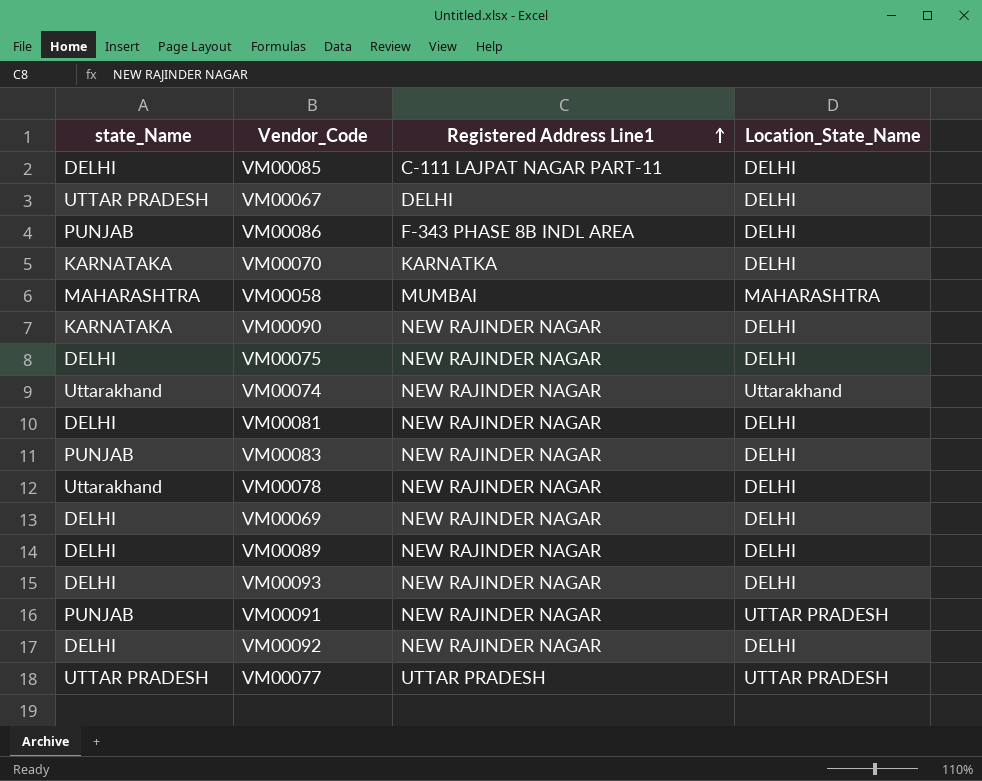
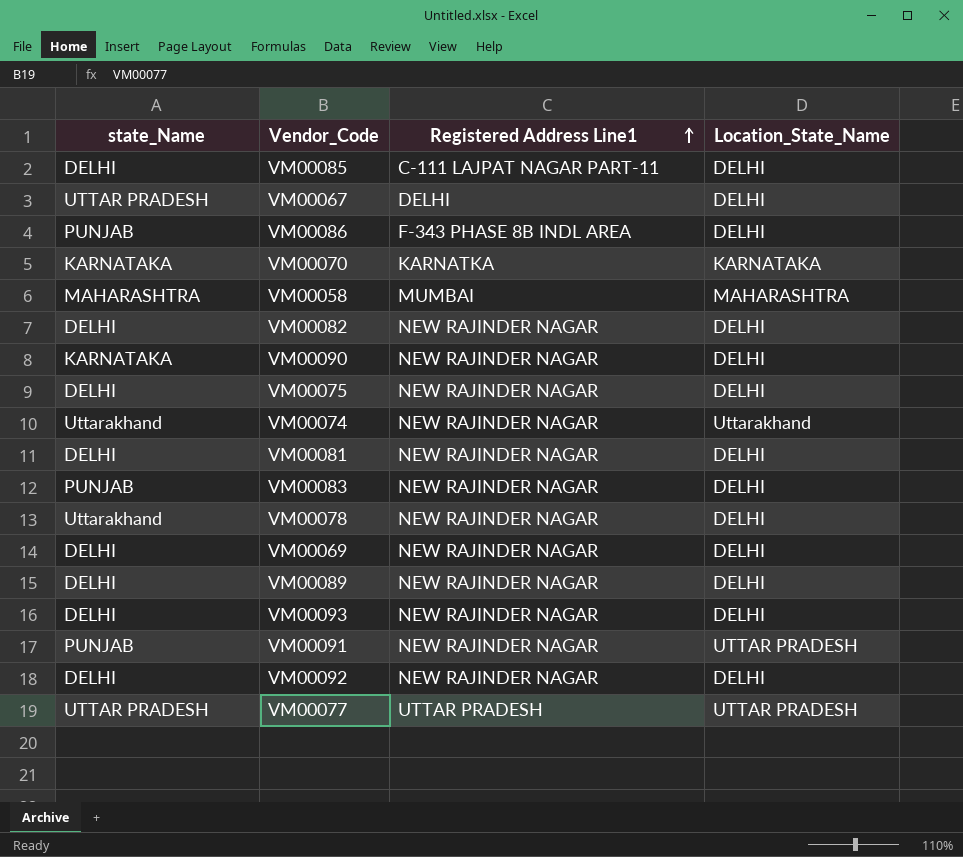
VM00070 | Location_State_Name: DELHI -> KARNATAKA
row VM00082: none -> DELHI | NEW RAJINDER NAGAR | DELHI

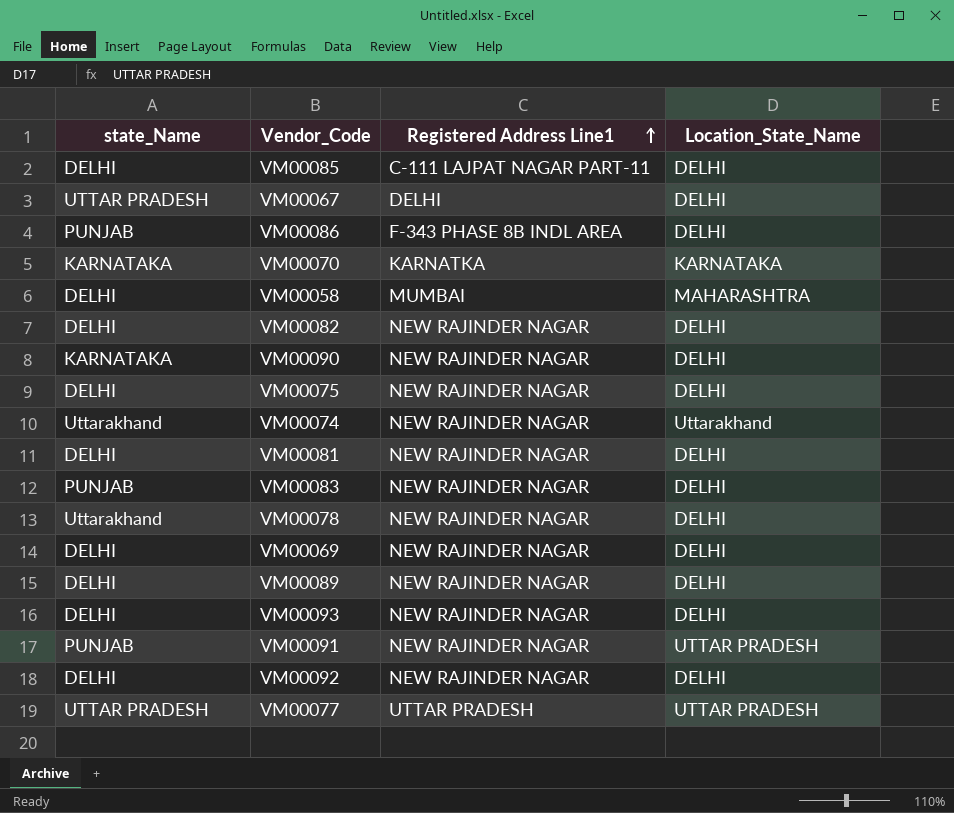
VM00058 | state_Name: MAHARASHTRA -> DELHI

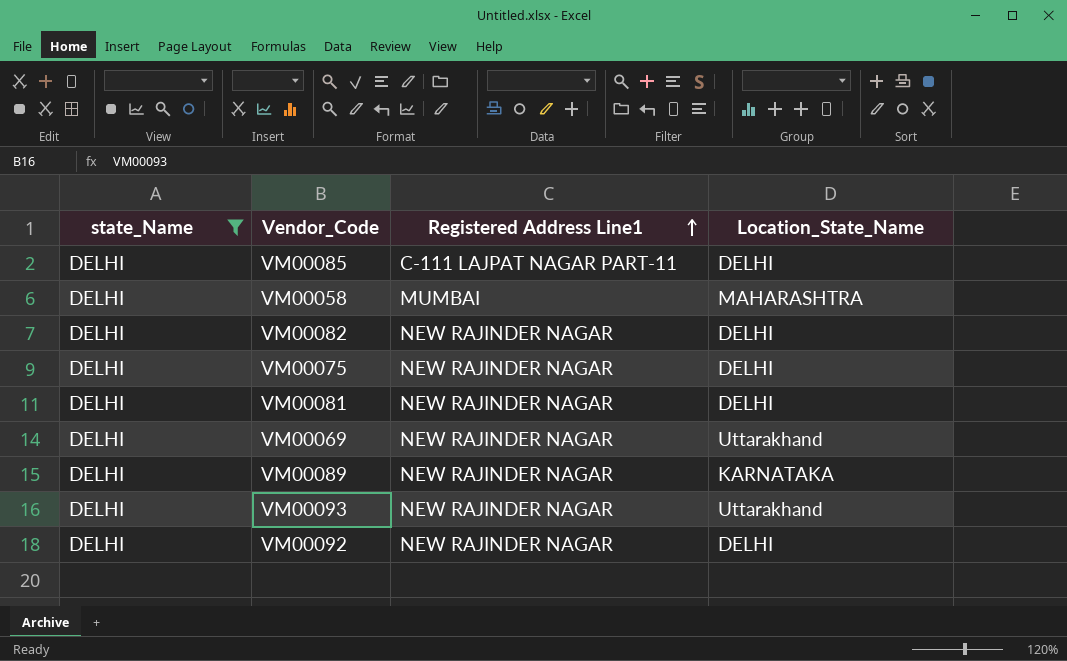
filter: none -> state_Name = DELHI
VM00069 | Location_State_Name: DELHI -> Uttarakhand
VM00089 | Location_State_Name: DELHI -> KARNATAKA
VM00093 | Location_State_Name: DELHI -> Uttarakhand

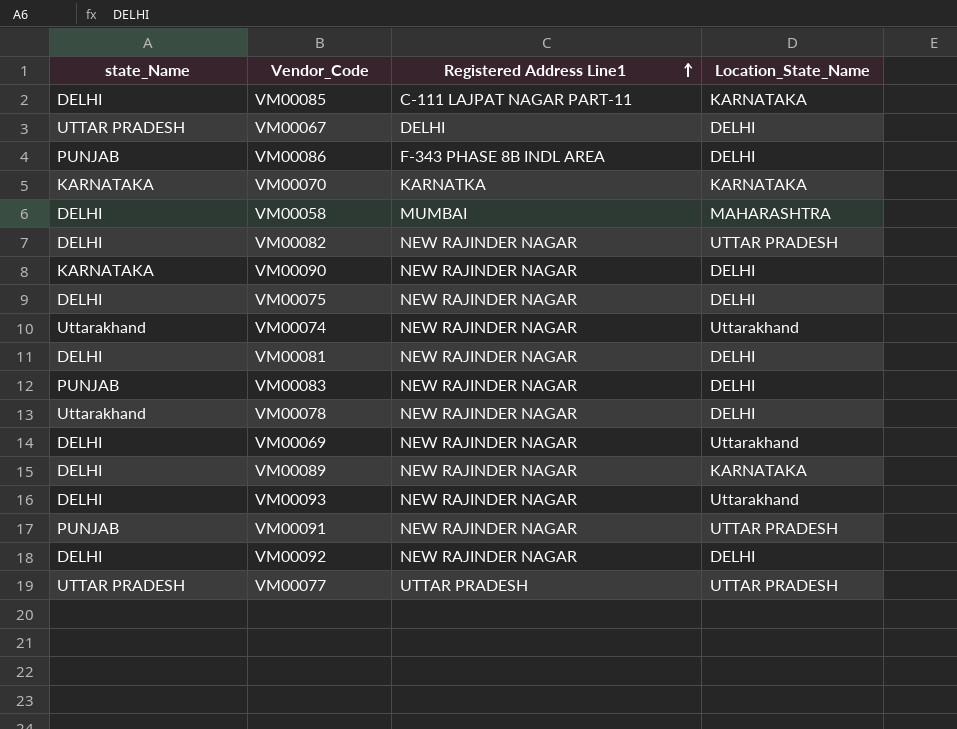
filter: state_Name = DELHI -> none
VM00085 | Location_State_Name: DELHI -> KARNATAKA
VM00082 | Location_State_Name: DELHI -> UTTAR PRADESH

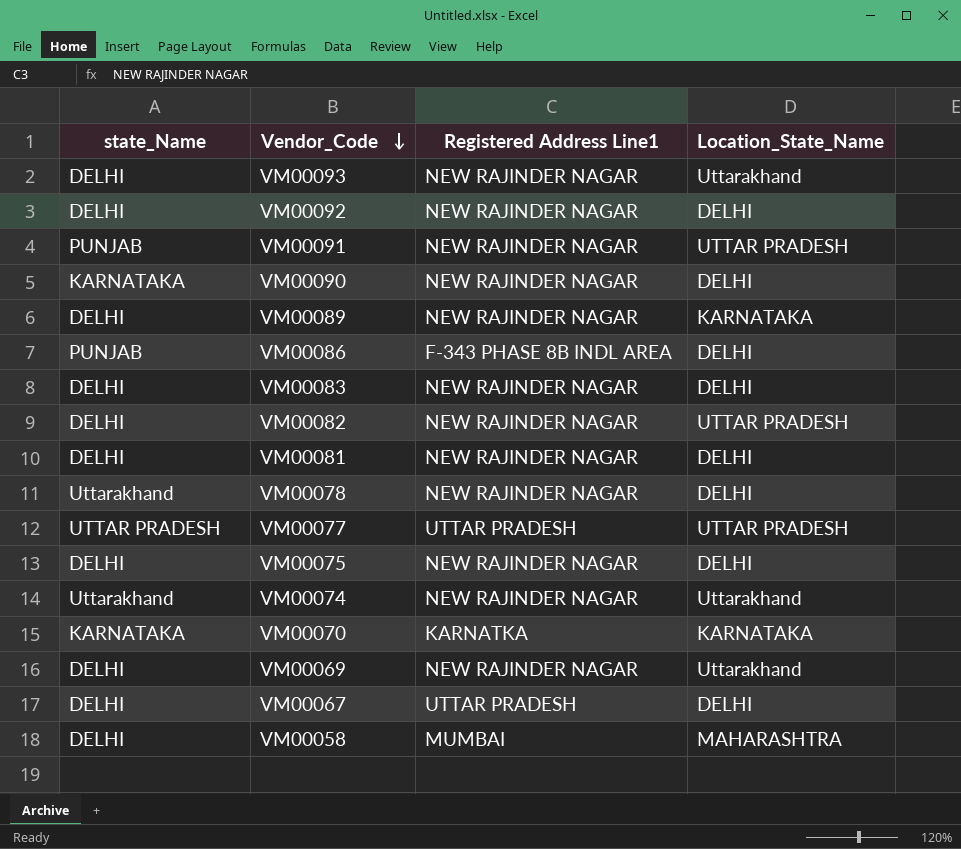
row order: Registered Address Line1 ascending -> Vendor_Code descending
row VM00085: DELHI | C-111 LAJPAT NAGAR PART-11 | KARNATAKA -> none
VM00083 | state_Name: PUNJAB -> DELHI
VM00067 | state_Name: UTTAR PRADESH -> DELHI
VM00067 | Registered Address Line1: DELHI -> UTTAR PRADESH

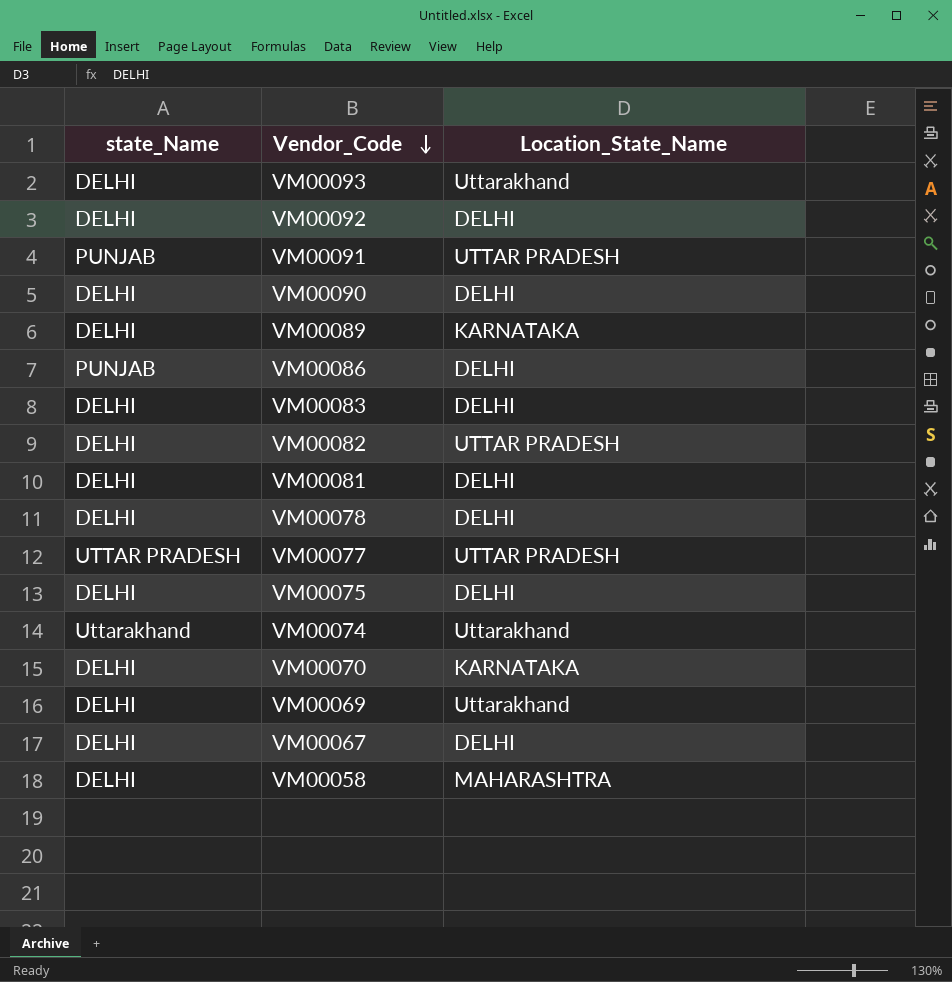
column Registered Address Line1 | position: 3 -> none
VM00090 | state_Name: KARNATAKA -> DELHI
VM00078 | state_Name: Uttarakhand -> DELHI
VM00070 | state_Name: KARNATAKA -> DELHI

